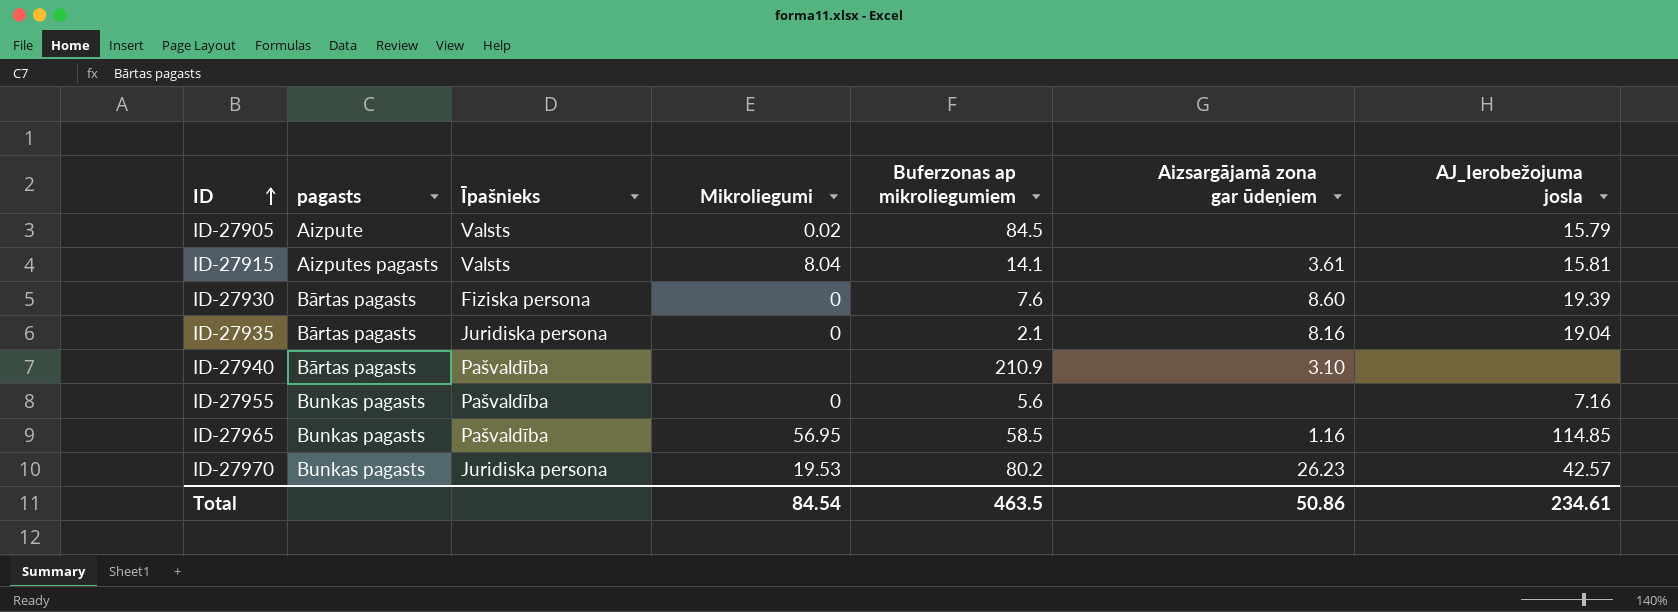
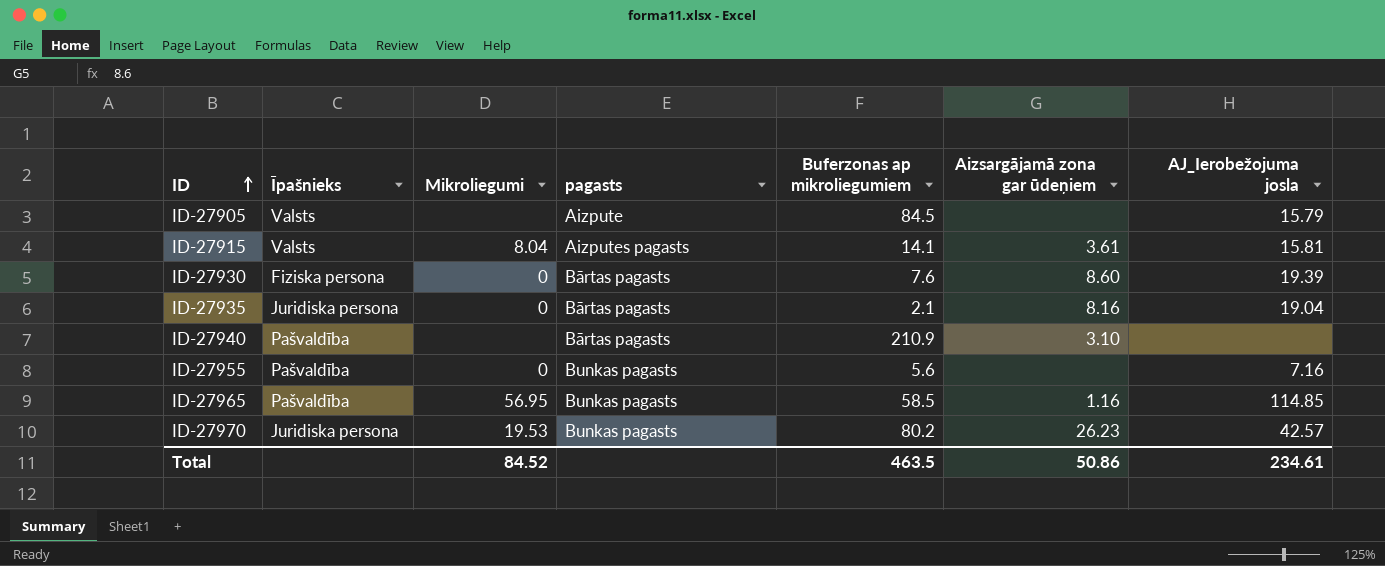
column pagasts | position: 2 -> 4
ID-27905 | Mikroliegumi: 0.02 -> none
Total | Mikroliegumi: 84.54 -> 84.52

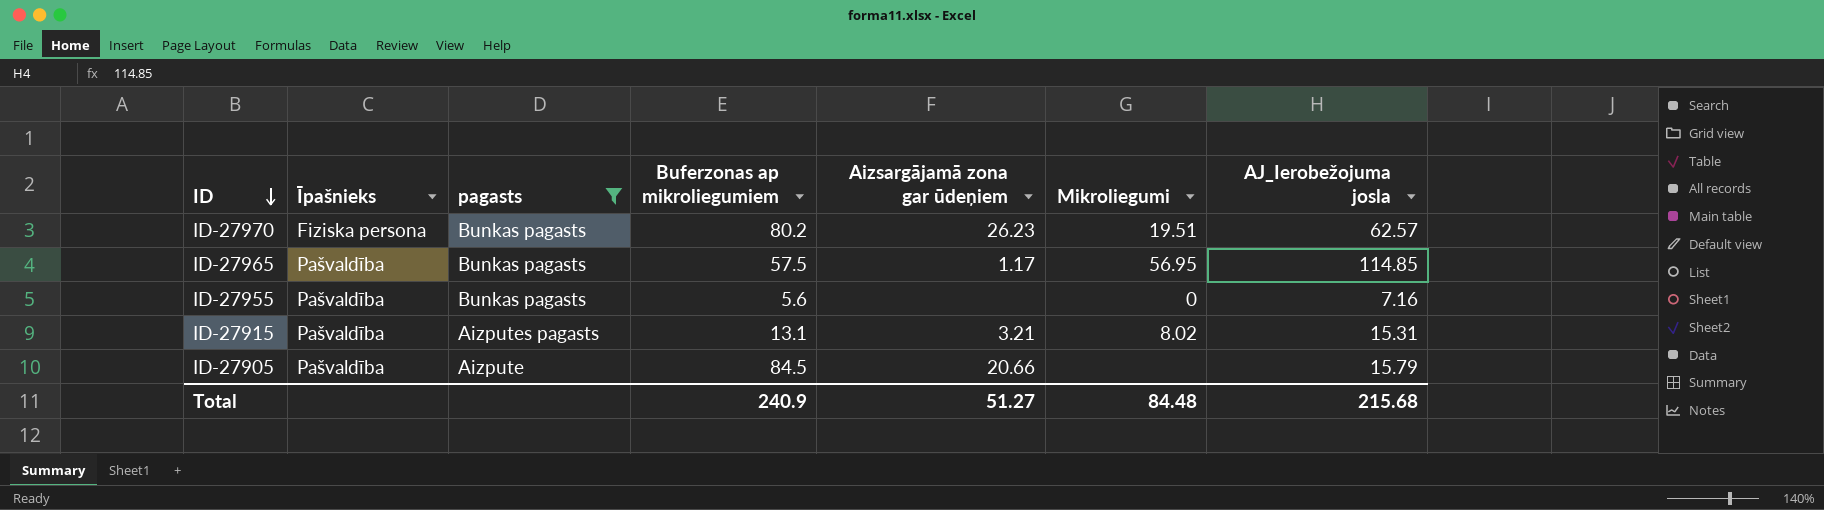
filter: none -> pagasts != Bārtas pagasts
row order: ID ascending -> ID descending
column Mikroliegumi | position: 3 -> 6
ID-27970 | Īpašnieks: Juridiska persona -> Fiziska persona
ID-27970 | Mikroliegumi: 19.53 -> 19.51
ID-27970 | AJ_Ierobežojuma josla: 42.57 -> 62.57
ID-27965 | Buferzonas ap mikroliegumiem: 58.5 -> 57.5
ID-27965 | Aizsargājamā zona gar ūdeņiem: 1.16 -> 1.17
ID-27915 | Īpašnieks: Valsts -> Pašvaldība
ID-27915 | Buferzonas ap mikroliegumiem: 14.1 -> 13.1
ID-27915 | Aizsargājamā zona gar ūdeņiem: 3.61 -> 3.21
ID-27915 | Mikroliegumi: 8.04 -> 8.02
ID-27915 | AJ_Ierobežojuma josla: 15.81 -> 15.31
ID-27905 | Īpašnieks: Valsts -> Pašvaldība
ID-27905 | Aizsargājamā zona gar ūdeņiem: none -> 20.66
Total | Buferzonas ap mikroliegumiem: 463.5 -> 240.9
Total | Aizsargājamā zona gar ūdeņiem: 50.86 -> 51.27
Total | Mikroliegumi: 84.52 -> 84.48
Total | AJ_Ierobežojuma josla: 234.61 -> 215.68

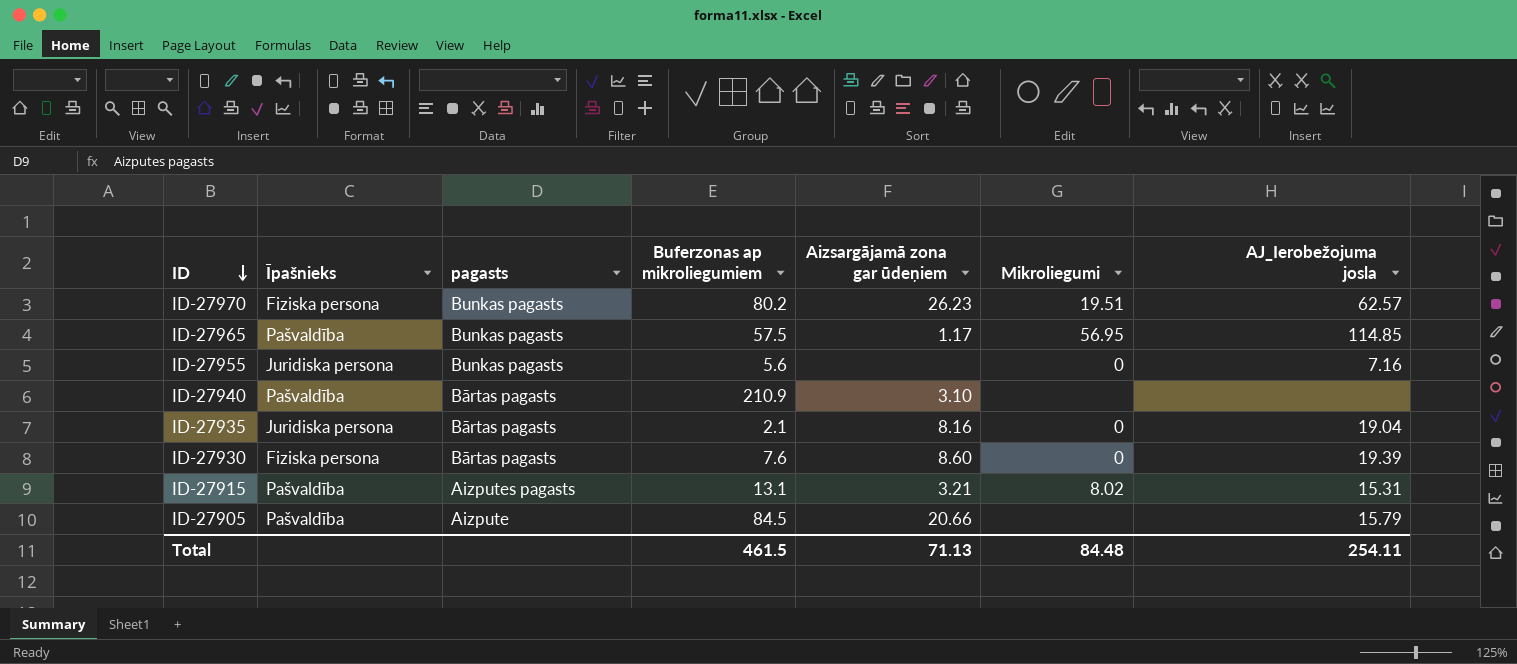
filter: pagasts != Bārtas pagasts -> none
ID-27955 | Īpašnieks: Pašvaldība -> Juridiska persona
Total | Buferzonas ap mikroliegumiem: 240.9 -> 461.5
Total | Aizsargājamā zona gar ūdeņiem: 51.27 -> 71.13
Total | AJ_Ierobežojuma josla: 215.68 -> 254.11

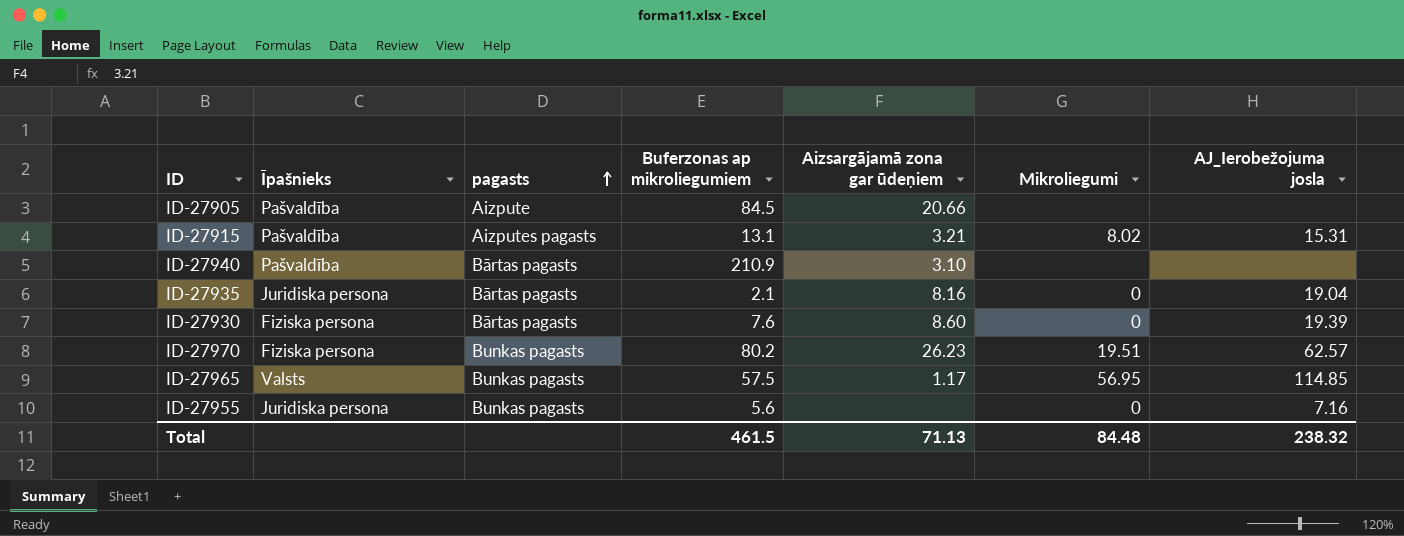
row order: ID descending -> pagasts ascending
ID-27905 | AJ_Ierobežojuma josla: 15.79 -> none
ID-27965 | Īpašnieks: Pašvaldība -> Valsts
Total | AJ_Ierobežojuma josla: 254.11 -> 238.32

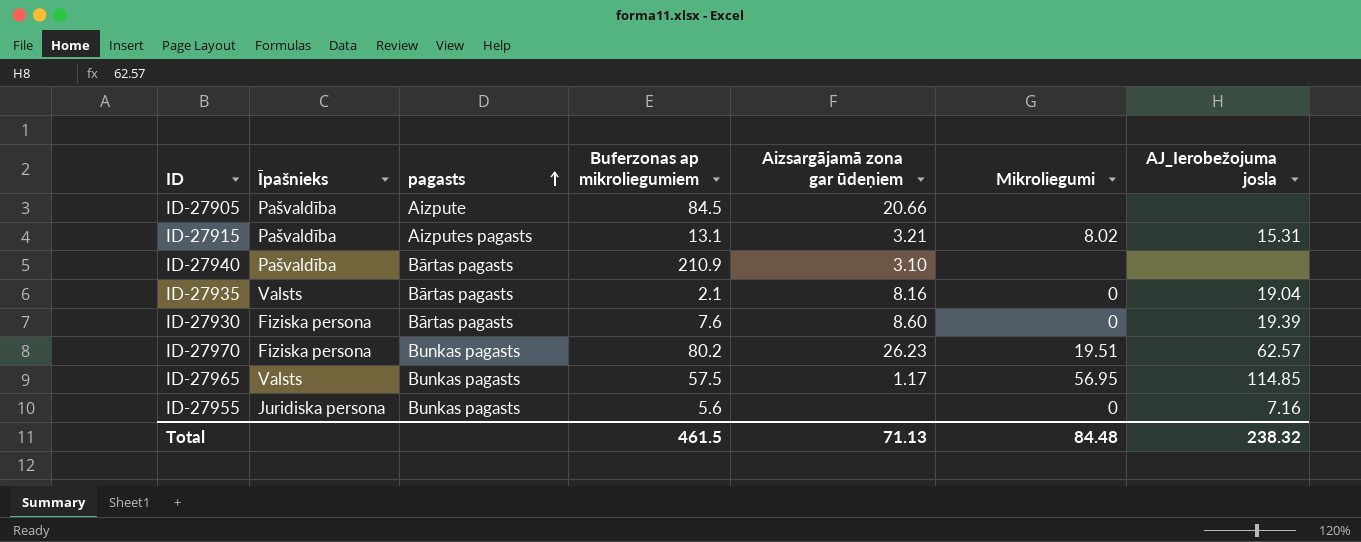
ID-27935 | Īpašnieks: Juridiska persona -> Valsts

